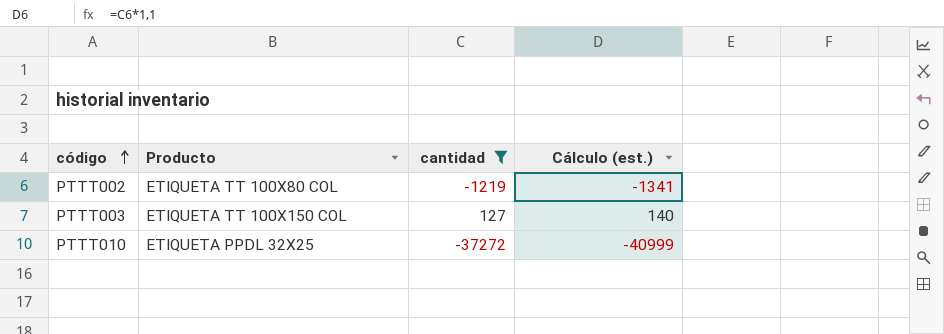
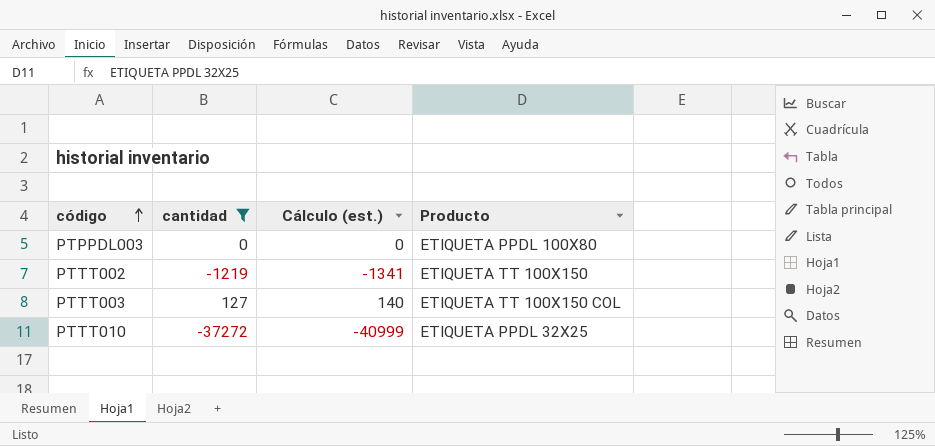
column Producto | position: 2 -> 4
row PTPPDL003: none -> 0 | 0 | ETIQUETA PPDL 100X80
PTTT002 | Producto: ETIQUETA TT 100X80 COL -> ETIQUETA TT 100X150

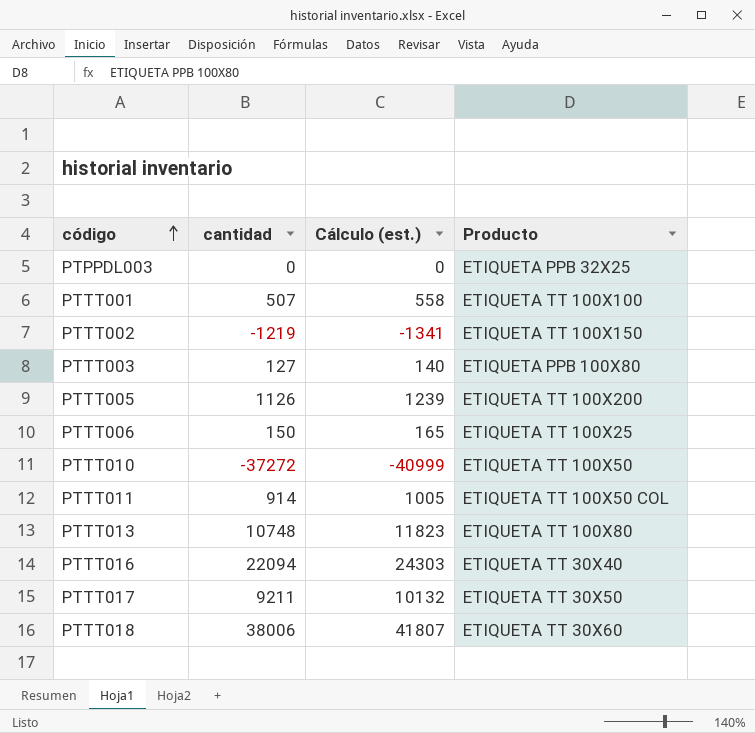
filter: cantidad <= 127 -> none
PTPPDL003 | Producto: ETIQUETA PPDL 100X80 -> ETIQUETA PPB 32X25
PTTT003 | Producto: ETIQUETA TT 100X150 COL -> ETIQUETA PPB 100X80
PTTT010 | Producto: ETIQUETA PPDL 32X25 -> ETIQUETA TT 100X50

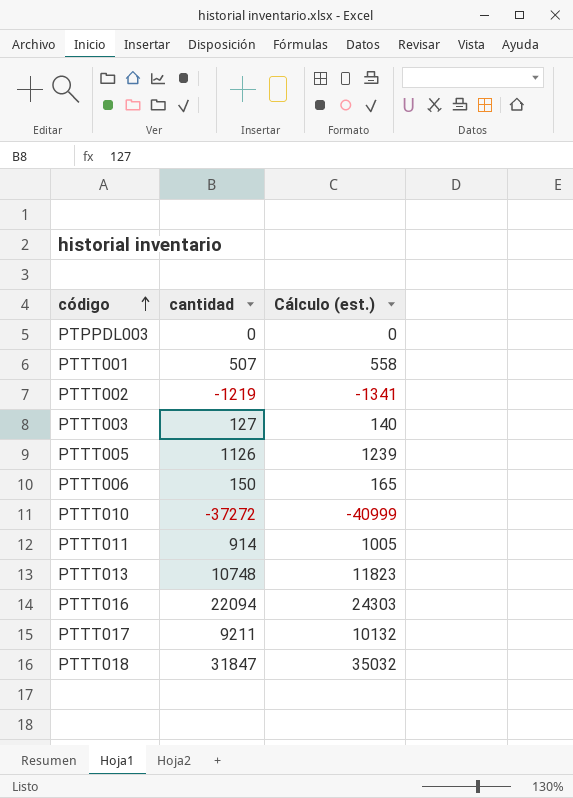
column Producto | position: 4 -> none
PTTT018 | cantidad: 38006 -> 31847
PTTT018 | Cálculo (est.): 41807 -> 35032

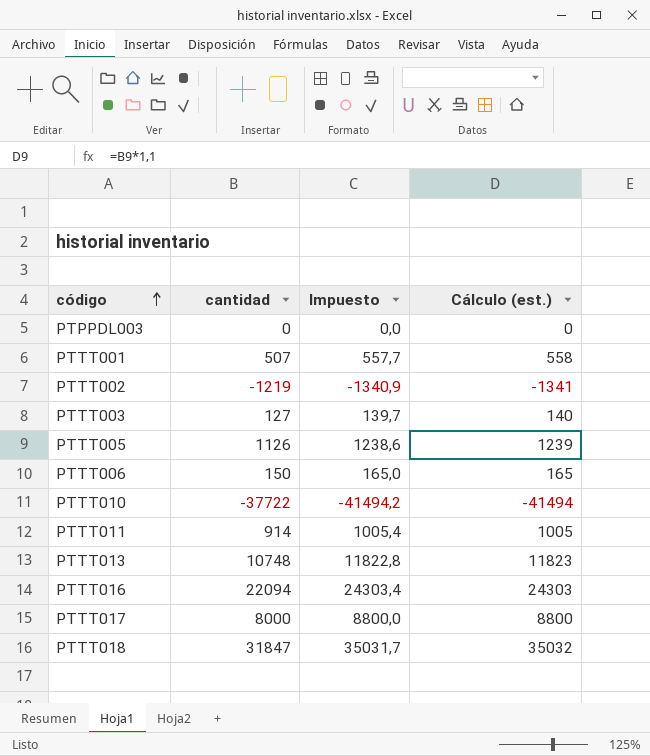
column Impuesto | formula: none -> [cantidad] * 1,1
PTTT010 | cantidad: -37272 -> -37722
PTTT010 | Cálculo (est.): -40999 -> -41494
PTTT017 | cantidad: 9211 -> 8000
PTTT017 | Cálculo (est.): 10132 -> 8800

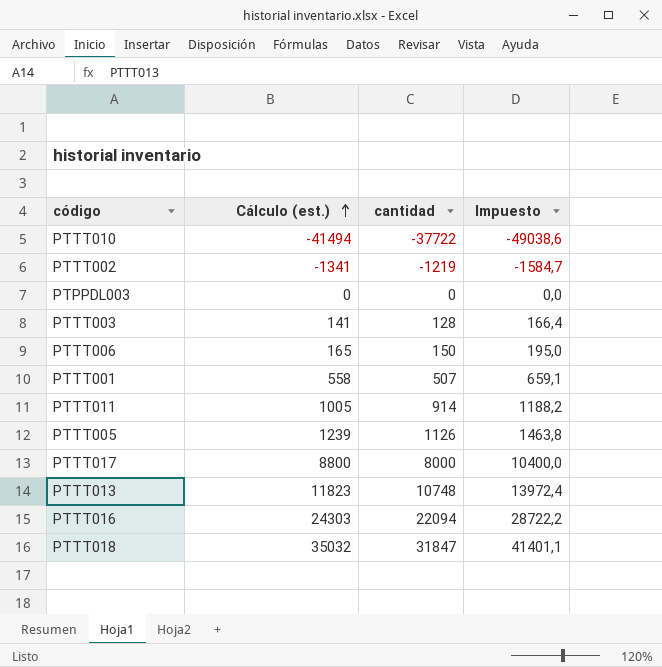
row order: código ascending -> Cálculo (est.) ascending
column Cálculo (est.) | position: 4 -> 2
column Impuesto | formula: [cantidad] * 1,1 -> [cantidad] * 1,3
PTTT003 | Cálculo (est.): 140 -> 141
PTTT003 | cantidad: 127 -> 128

